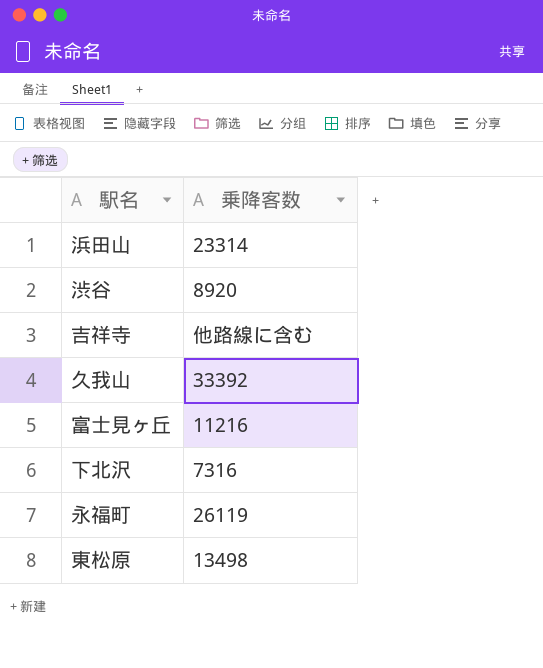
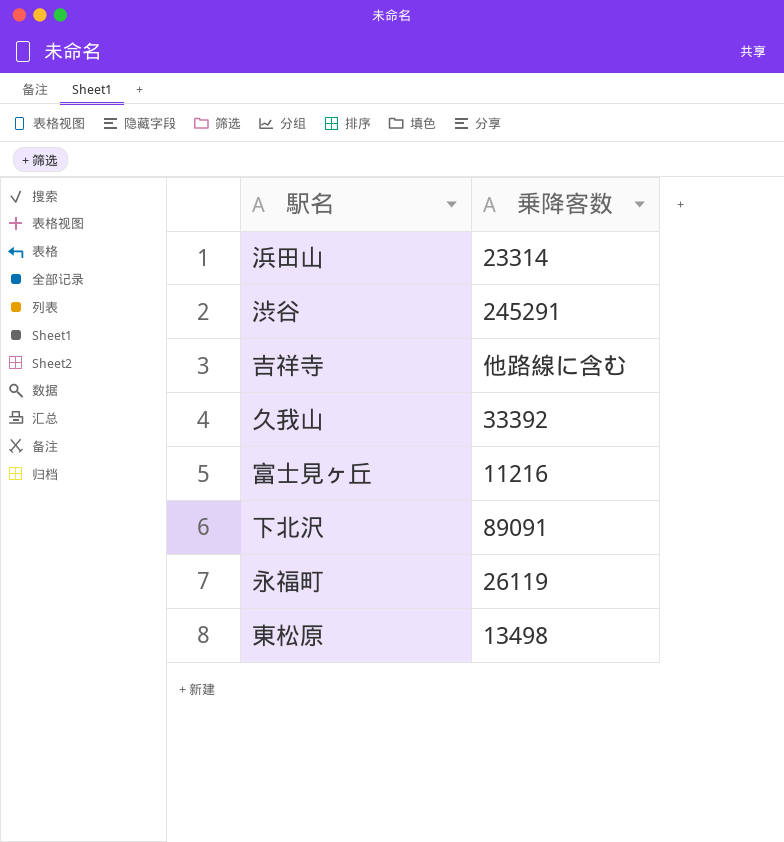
渋谷 | 乗降客数: 8920 -> 245291
下北沢 | 乗降客数: 7316 -> 89091

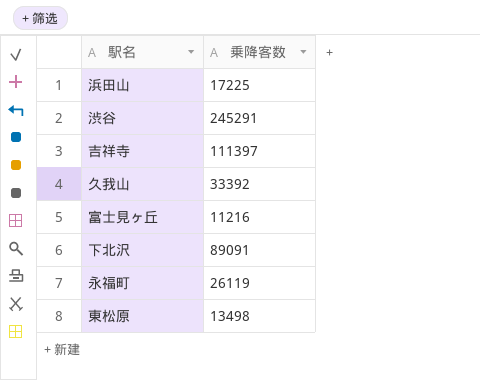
浜田山 | 乗降客数: 23314 -> 17225
吉祥寺 | 乗降客数: 他路線に含む -> 111397

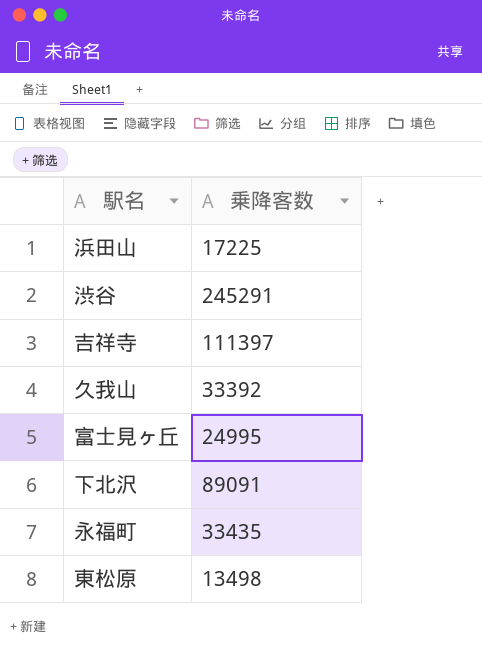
富士見ヶ丘 | 乗降客数: 11216 -> 24995
永福町 | 乗降客数: 26119 -> 33435

